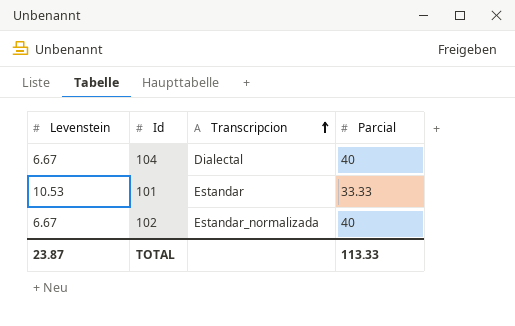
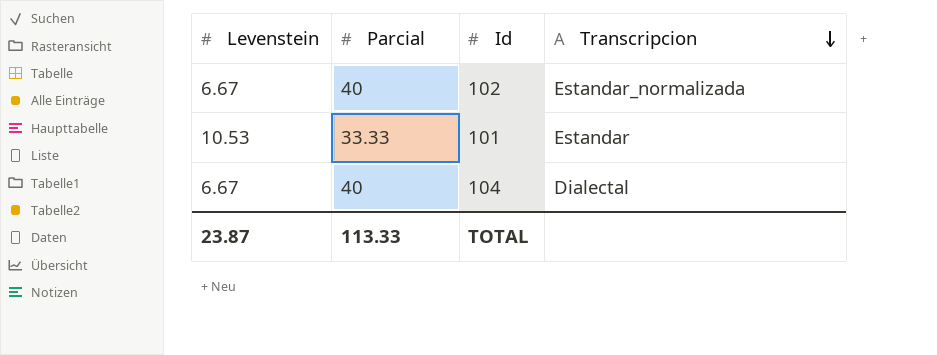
row order: Transcripcion ascending -> Transcripcion descending
column Parcial | position: 4 -> 2

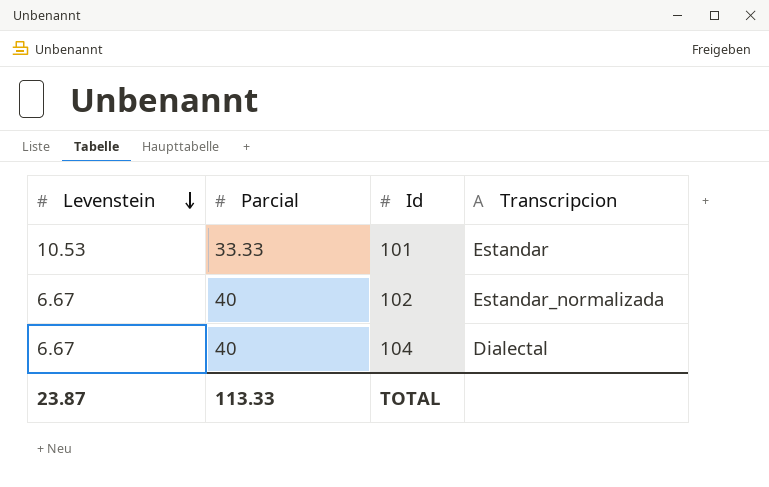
row order: Transcripcion descending -> Levenstein descending

